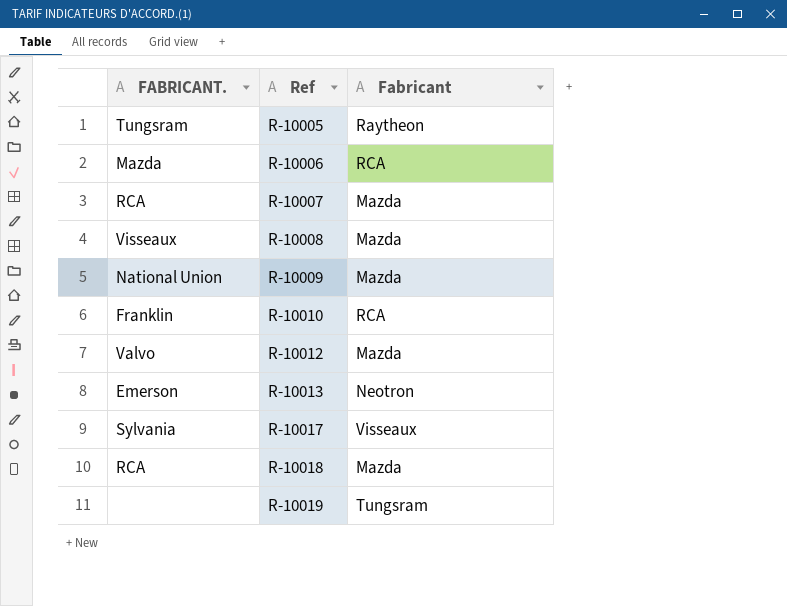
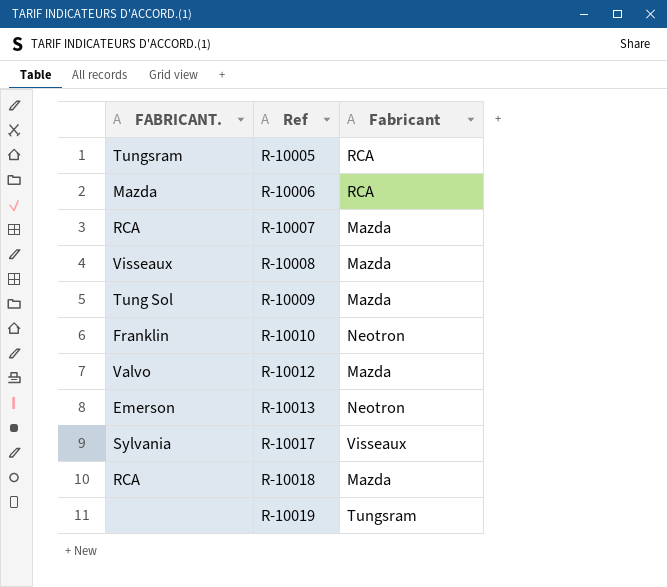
R-10005 | Fabricant: Raytheon -> RCA
R-10009 | FABRICANT.: National Union -> Tung Sol
R-10010 | Fabricant: RCA -> Neotron

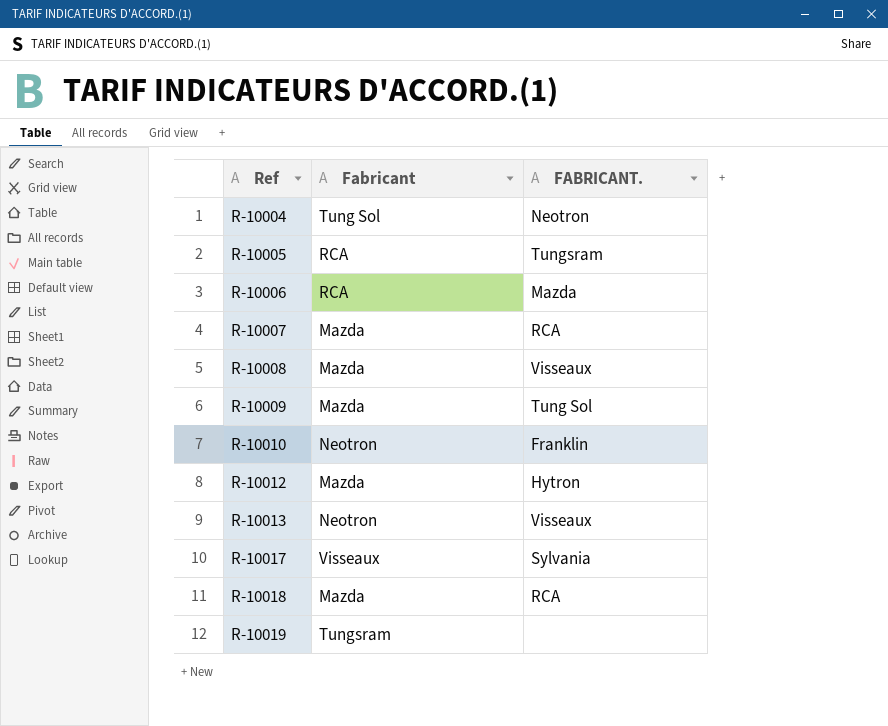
column FABRICANT. | position: 1 -> 3
row R-10004: none -> Tung Sol | Neotron
R-10012 | FABRICANT.: Valvo -> Hytron
R-10013 | FABRICANT.: Emerson -> Visseaux

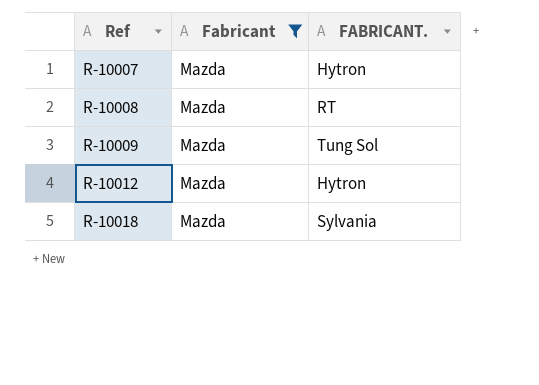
filter: none -> Fabricant = Mazda
R-10007 | FABRICANT.: RCA -> Hytron
R-10008 | FABRICANT.: Visseaux -> RT
R-10018 | FABRICANT.: RCA -> Sylvania

